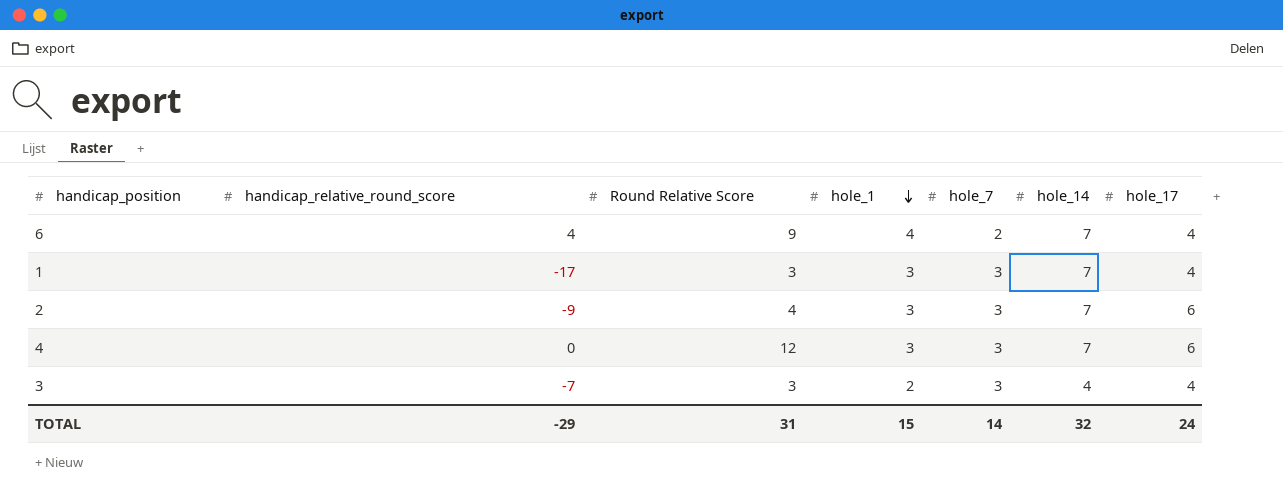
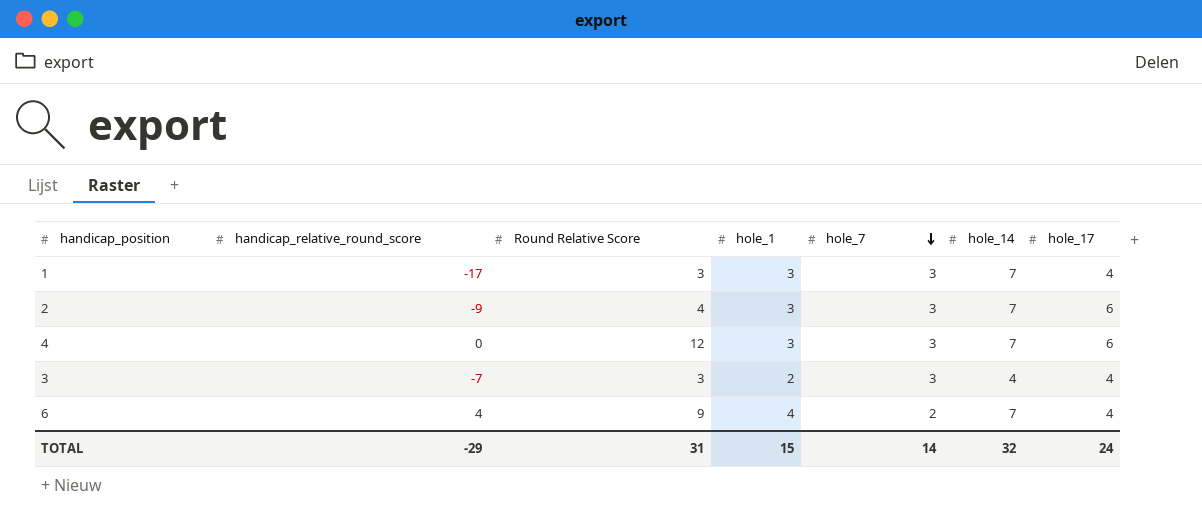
row order: hole_1 descending -> hole_7 descending

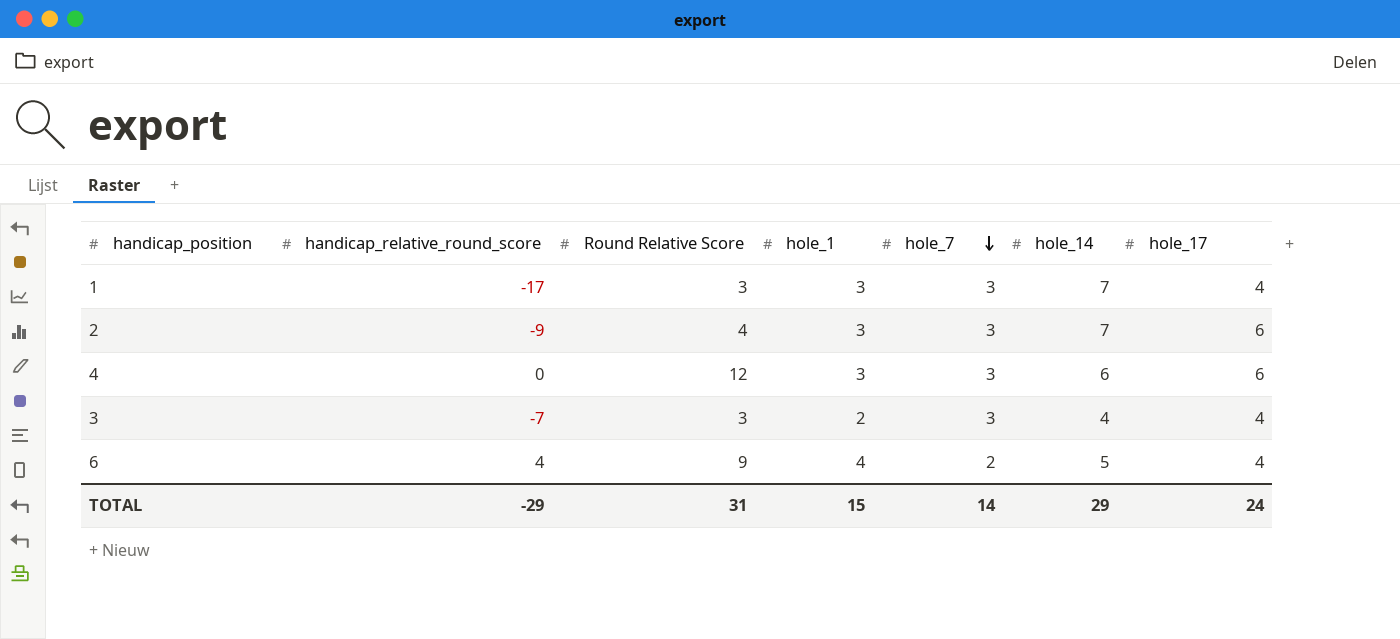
4 | hole_14: 7 -> 6
6 | hole_14: 7 -> 5
TOTAL | hole_14: 32 -> 29

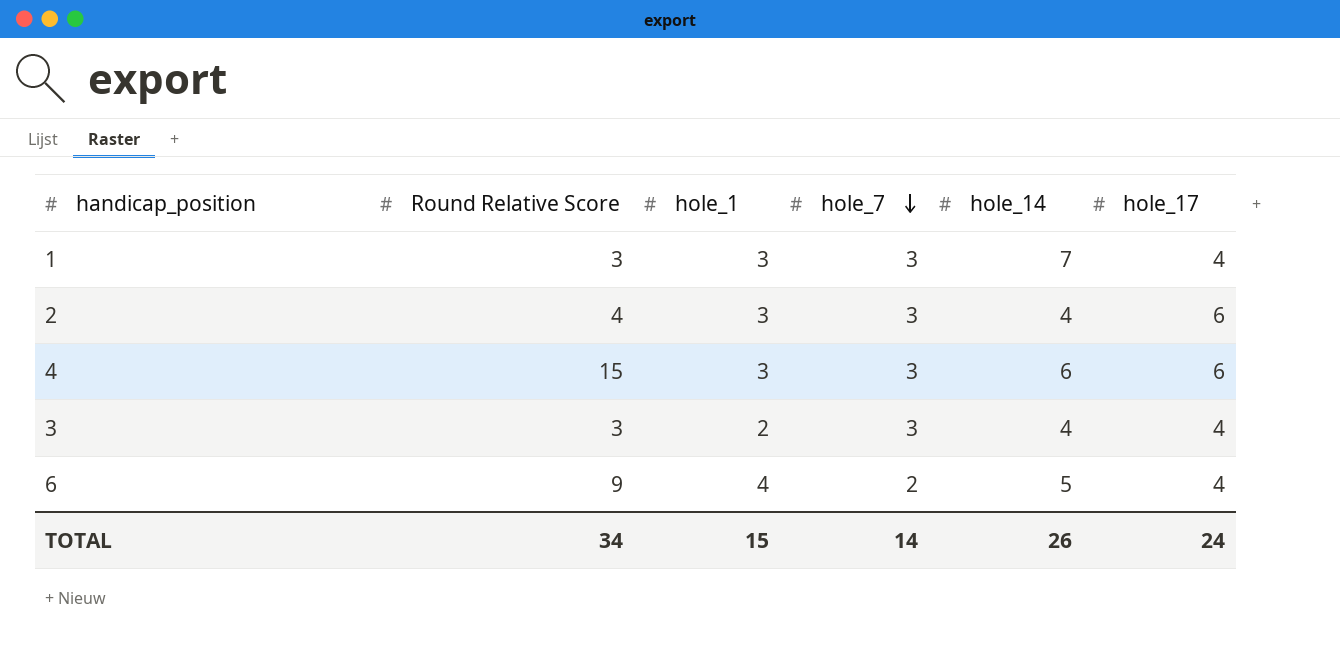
column handicap_relative_round_score | position: 2 -> none
2 | hole_14: 7 -> 4
4 | Round Relative Score: 12 -> 15
TOTAL | Round Relative Score: 31 -> 34
TOTAL | hole_14: 29 -> 26

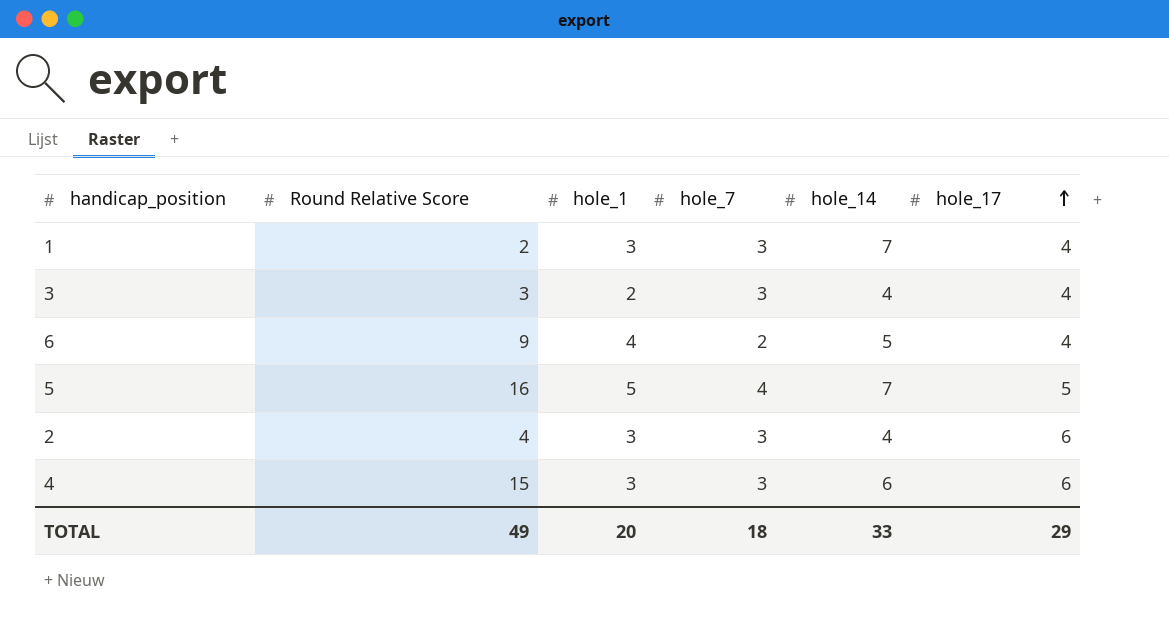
row order: hole_7 descending -> hole_17 ascending
1 | Round Relative Score: 3 -> 2
row 5: none -> 16 | 5 | 4 | 7 | 5
TOTAL | Round Relative Score: 34 -> 49
TOTAL | hole_1: 15 -> 20
TOTAL | hole_7: 14 -> 18
TOTAL | hole_14: 26 -> 33
TOTAL | hole_17: 24 -> 29

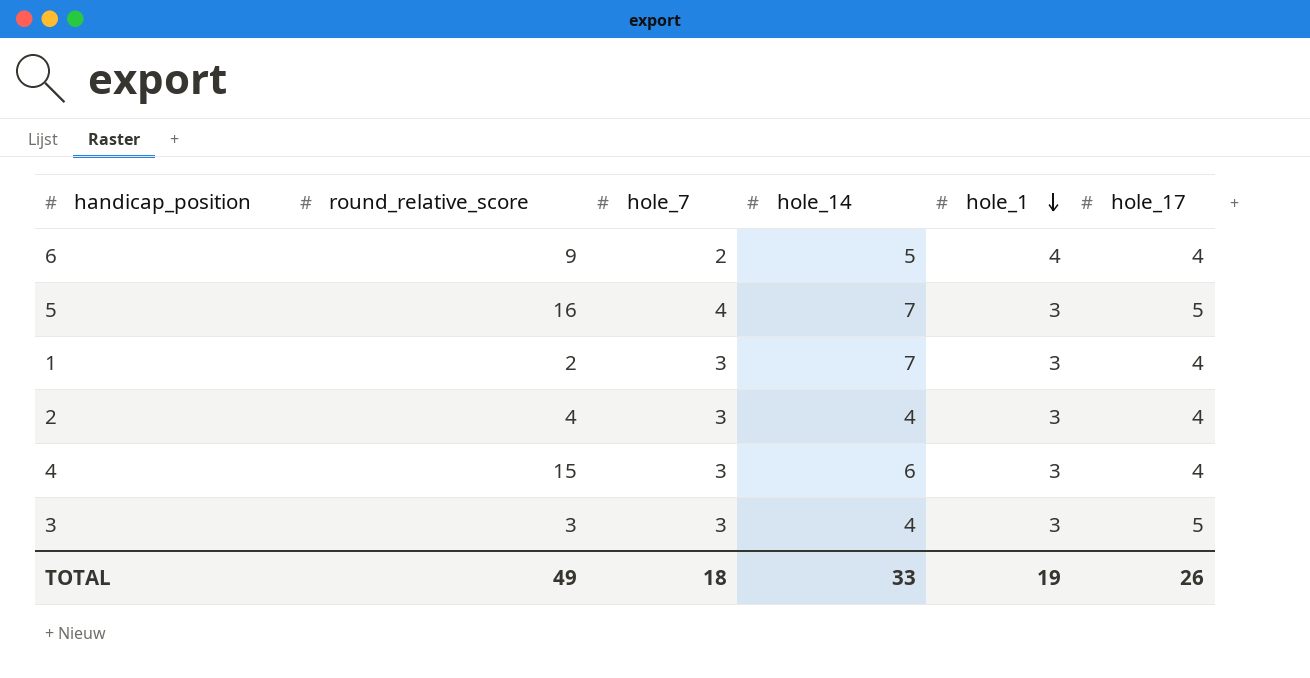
row order: hole_17 ascending -> hole_1 descending
column name: Round Relative Score -> round_relative_score
column hole_1 | position: 3 -> 5
5 | hole_1: 5 -> 3
2 | hole_17: 6 -> 4
4 | hole_17: 6 -> 4
3 | hole_1: 2 -> 3
3 | hole_17: 4 -> 5
TOTAL | hole_1: 20 -> 19
TOTAL | hole_17: 29 -> 26

